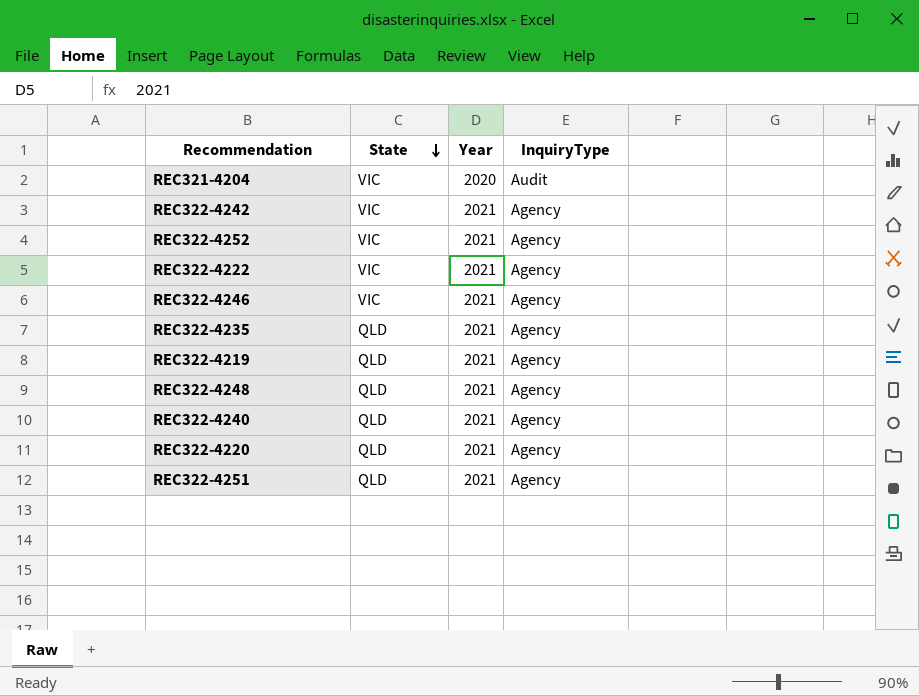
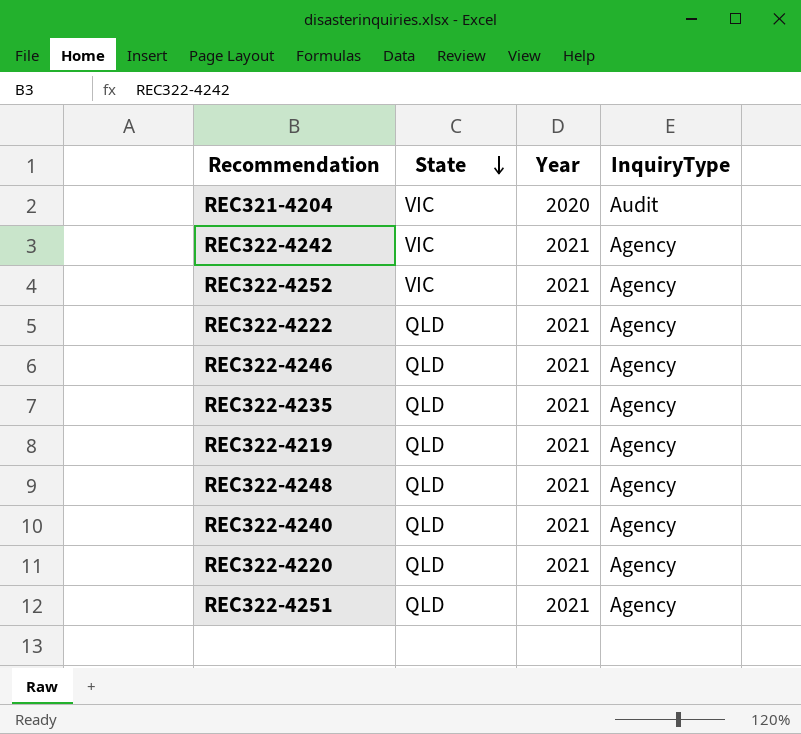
REC322-4222 | State: VIC -> QLD
REC322-4246 | State: VIC -> QLD

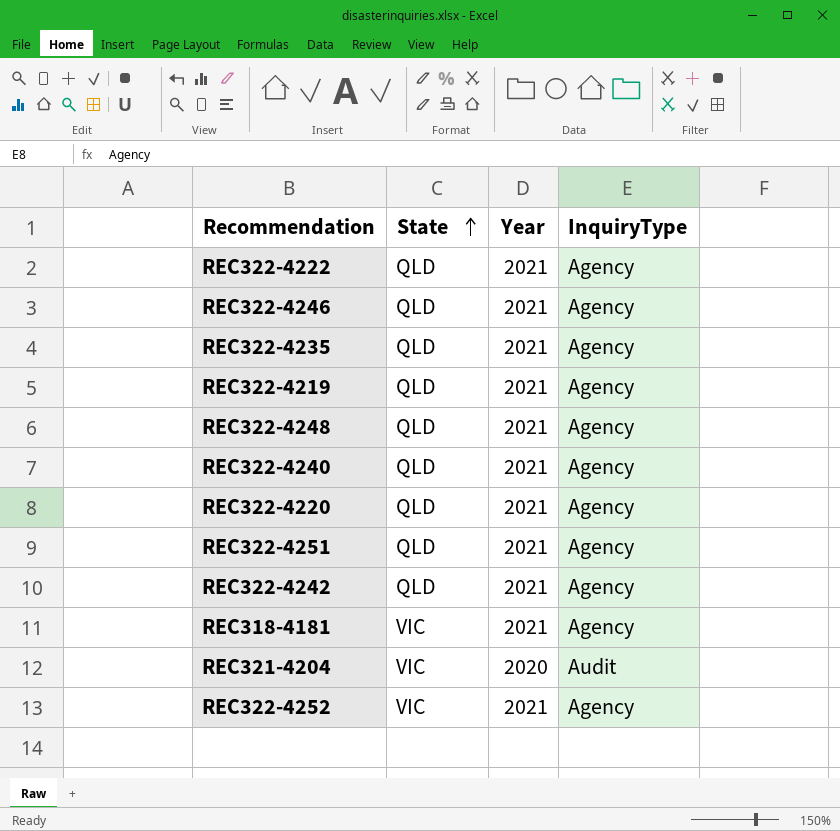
row order: State descending -> State ascending
REC322-4242 | State: VIC -> QLD
row REC318-4181: none -> VIC | 2021 | Agency

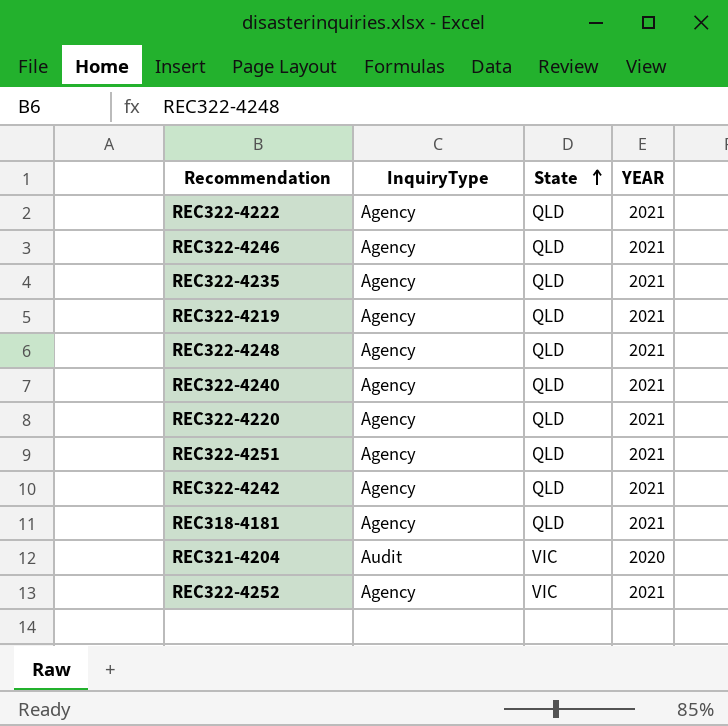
column InquiryType | position: 4 -> 2
column name: Year -> YEAR
REC318-4181 | State: VIC -> QLD

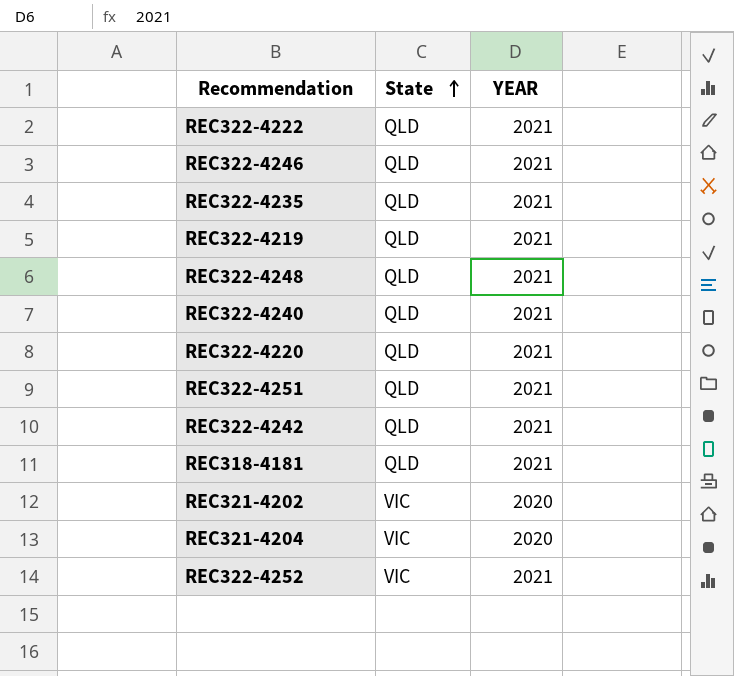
column InquiryType | position: 2 -> none
row REC321-4202: none -> VIC | 2020

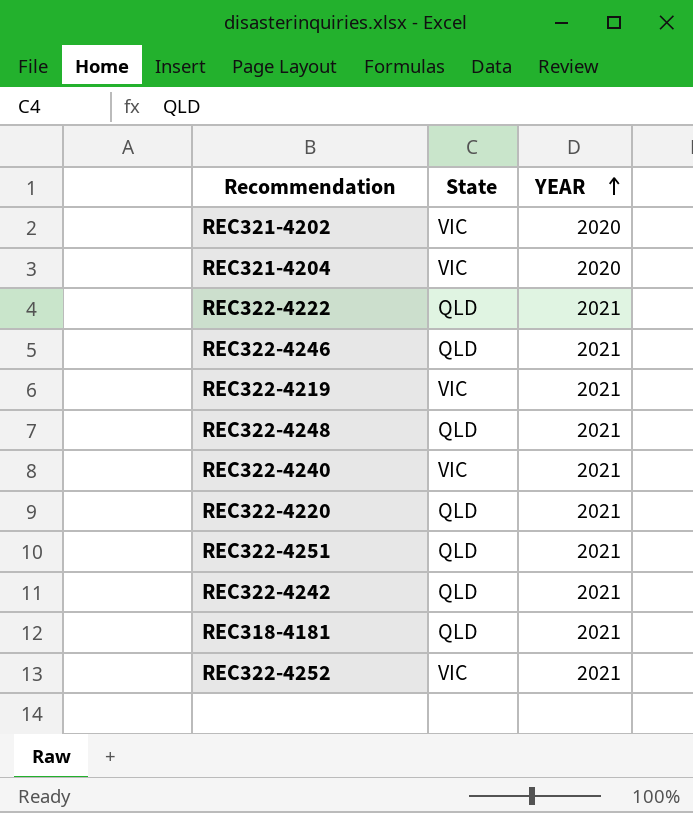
row order: State ascending -> YEAR ascending
row REC322-4235: QLD | 2021 -> none
REC322-4219 | State: QLD -> VIC
REC322-4240 | State: QLD -> VIC

